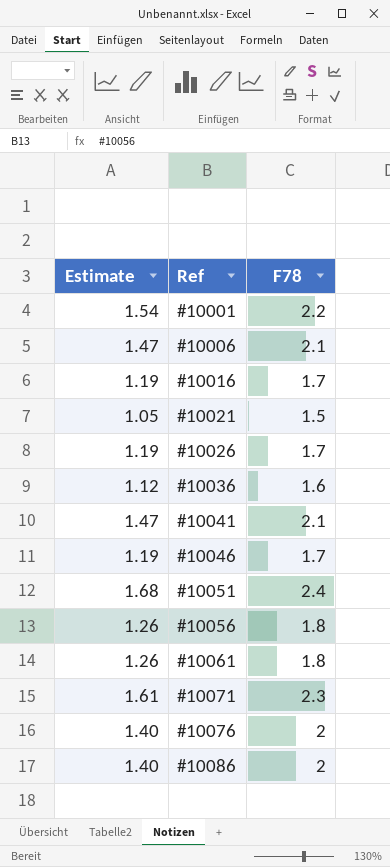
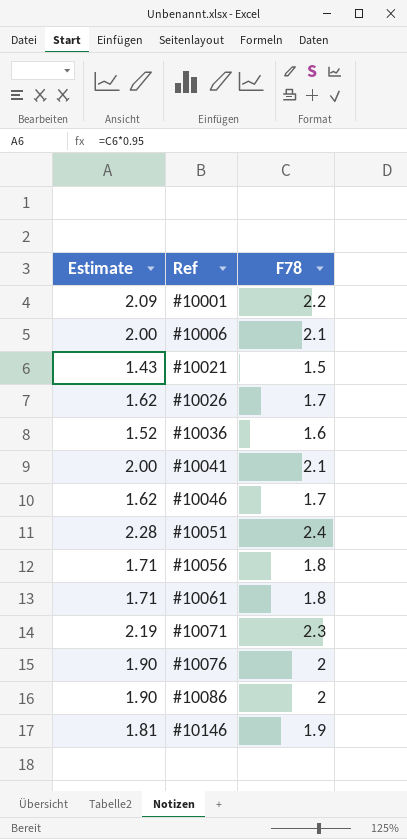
column Estimate | formula: [F78] * 0.7 -> [F78] * 0.95
row #10016: 1.19 | 1.7 -> none
row #10146: none -> 1.81 | 1.9

